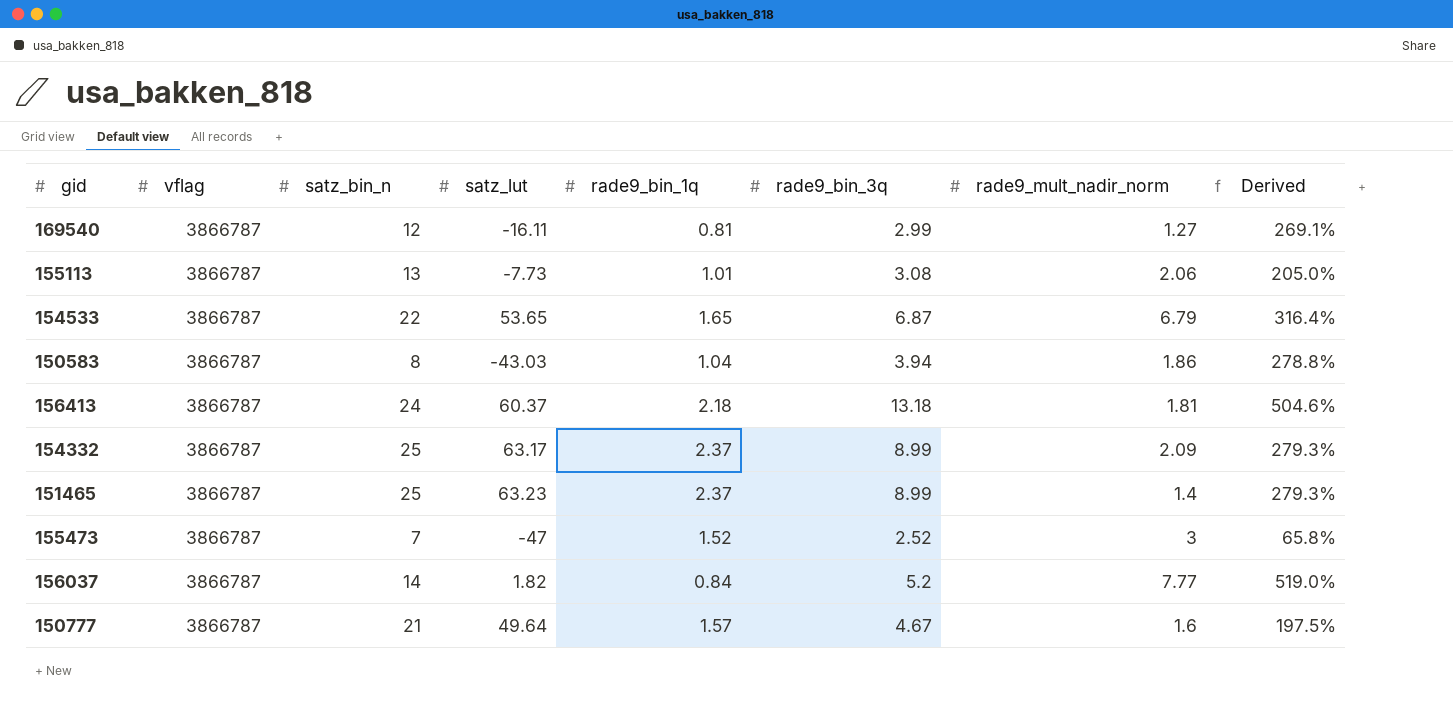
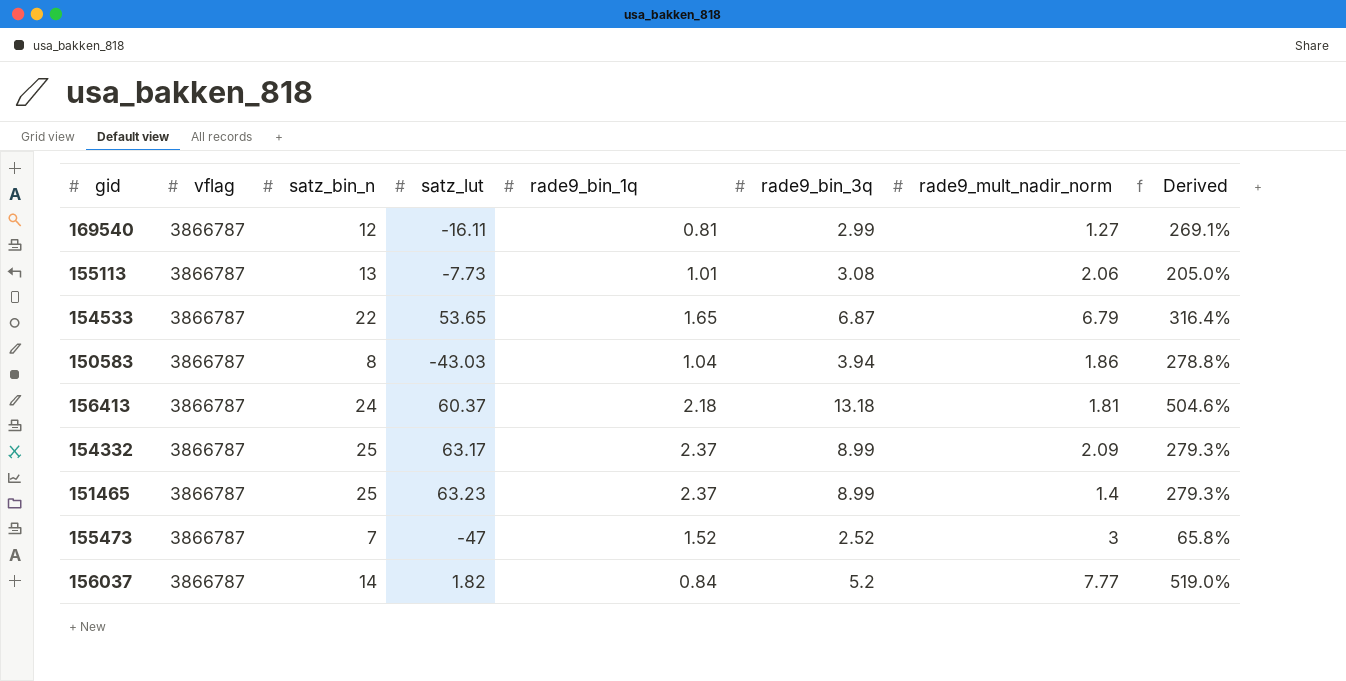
row 150777: 3866787 | 21 | 49.64 | 1.57 | 4.67 | 1.6 | 197.5% -> none

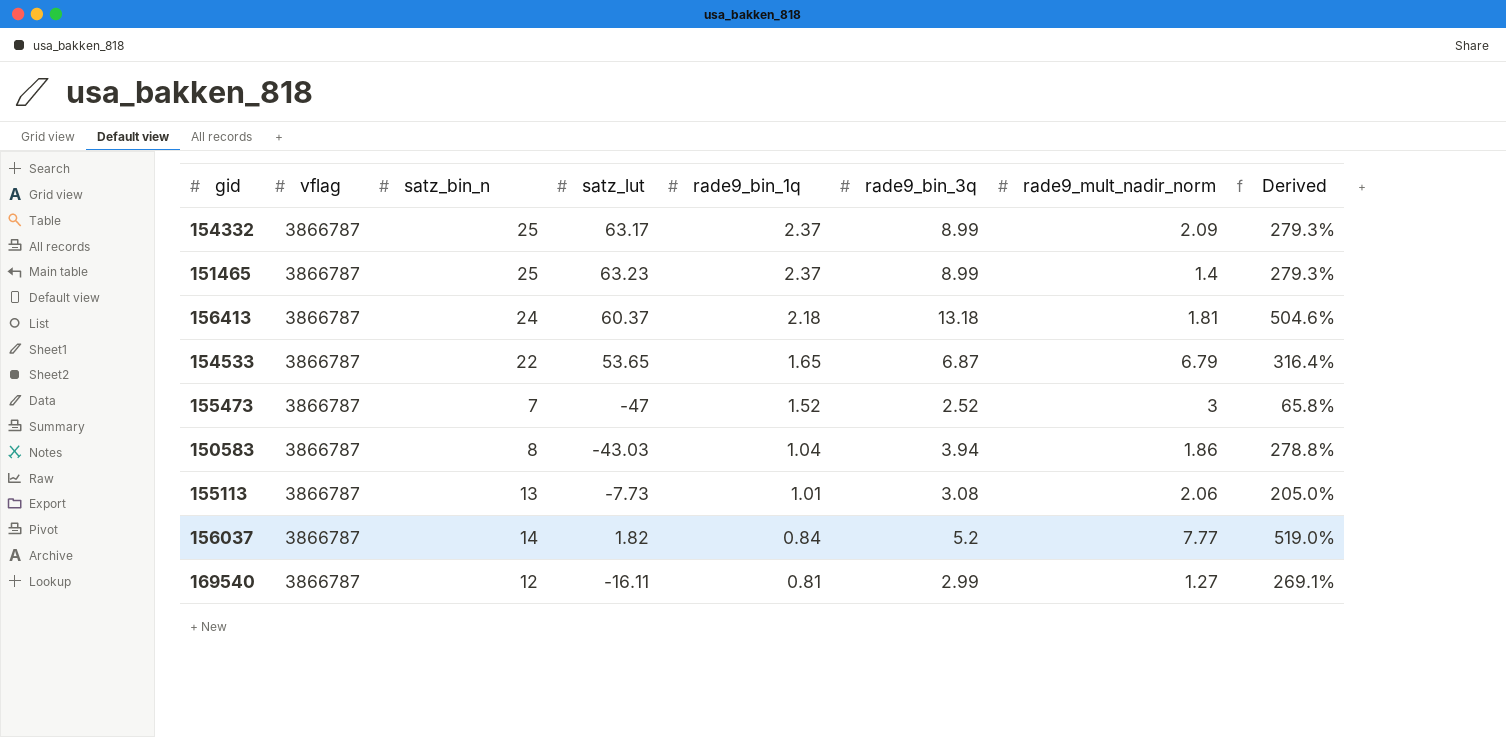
row order: none -> rade9_bin_1q descending

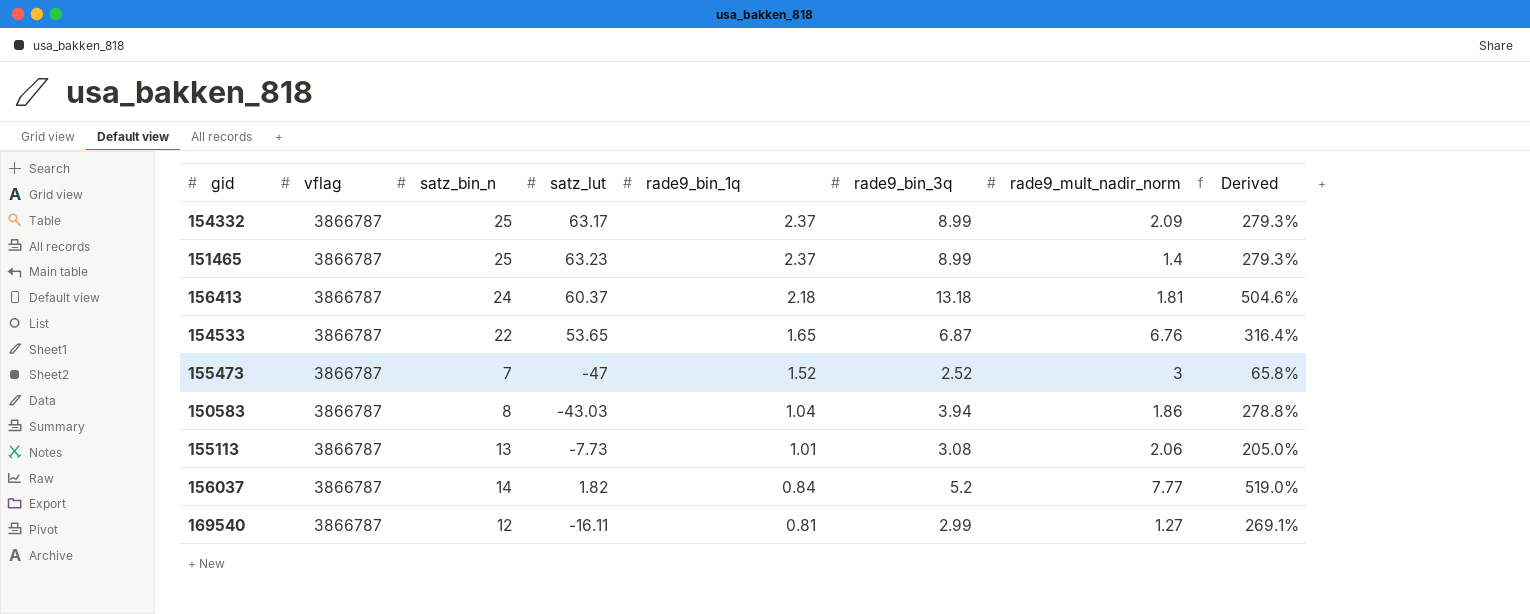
154533 | rade9_mult_nadir_norm: 6.79 -> 6.76

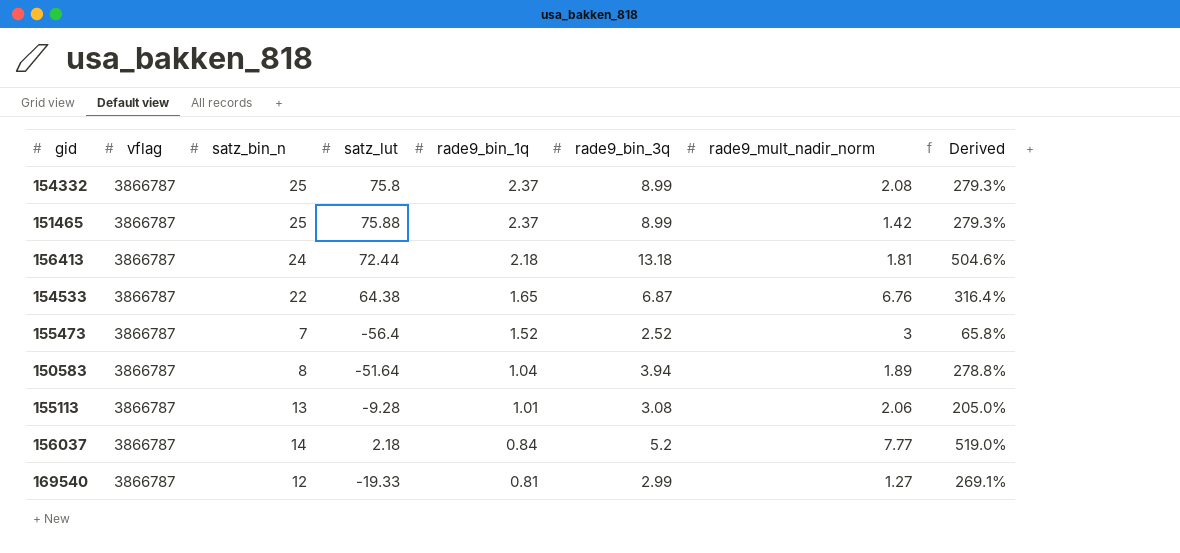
154332 | satz_lut: 63.17 -> 75.8
154332 | rade9_mult_nadir_norm: 2.09 -> 2.08
151465 | satz_lut: 63.23 -> 75.88
151465 | rade9_mult_nadir_norm: 1.4 -> 1.42
156413 | satz_lut: 60.37 -> 72.44
154533 | satz_lut: 53.65 -> 64.38
155473 | satz_lut: -47 -> -56.4
150583 | satz_lut: -43.03 -> -51.64
150583 | rade9_mult_nadir_norm: 1.86 -> 1.89
155113 | satz_lut: -7.73 -> -9.28
156037 | satz_lut: 1.82 -> 2.18
169540 | satz_lut: -16.11 -> -19.33

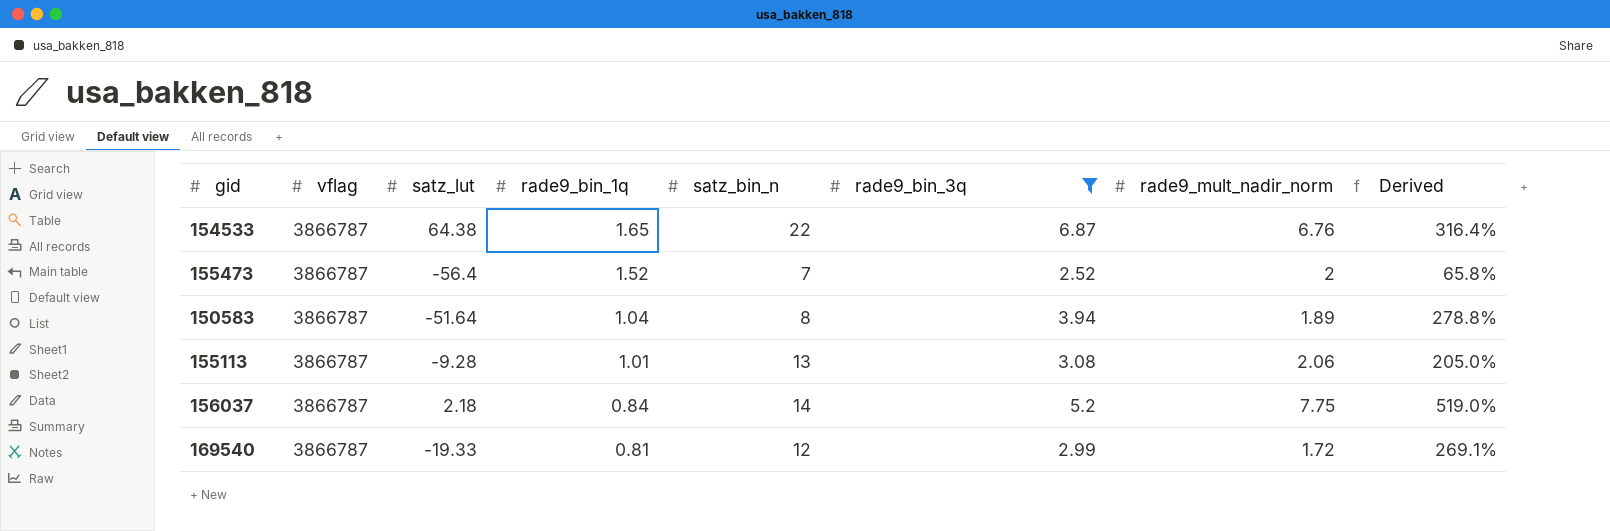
filter: none -> rade9_bin_3q <= 6.87
column satz_bin_n | position: 3 -> 5
155473 | rade9_mult_nadir_norm: 3 -> 2
156037 | rade9_mult_nadir_norm: 7.77 -> 7.75
169540 | rade9_mult_nadir_norm: 1.27 -> 1.72

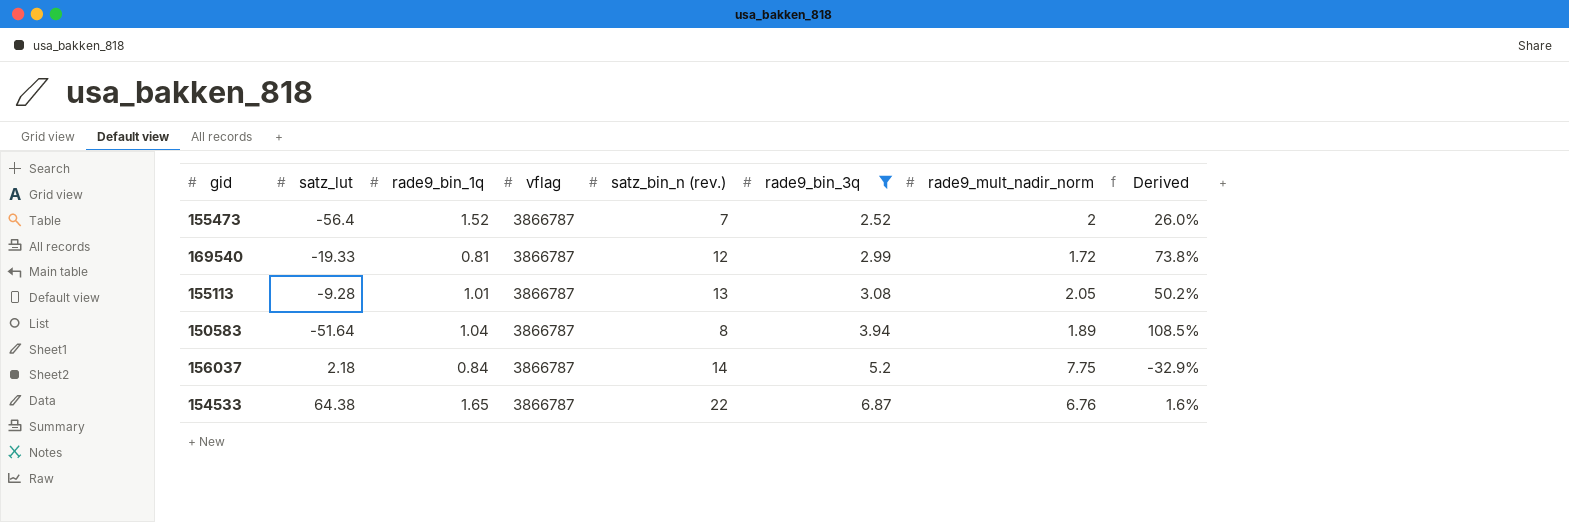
row order: rade9_bin_1q descending -> rade9_bin_3q ascending
column vflag | position: 2 -> 4
column name: satz_bin_n -> satz_bin_n (rev.)
column Derived | formula: ([rade9_bin_3q] - [rade9_bin_1q]) / [rade9_bin_1q] -> ([rade9_bin_3q] - [rade9_mult_nadir_norm]) / [rade9_mult_nadir_norm]
155113 | rade9_mult_nadir_norm: 2.06 -> 2.05

